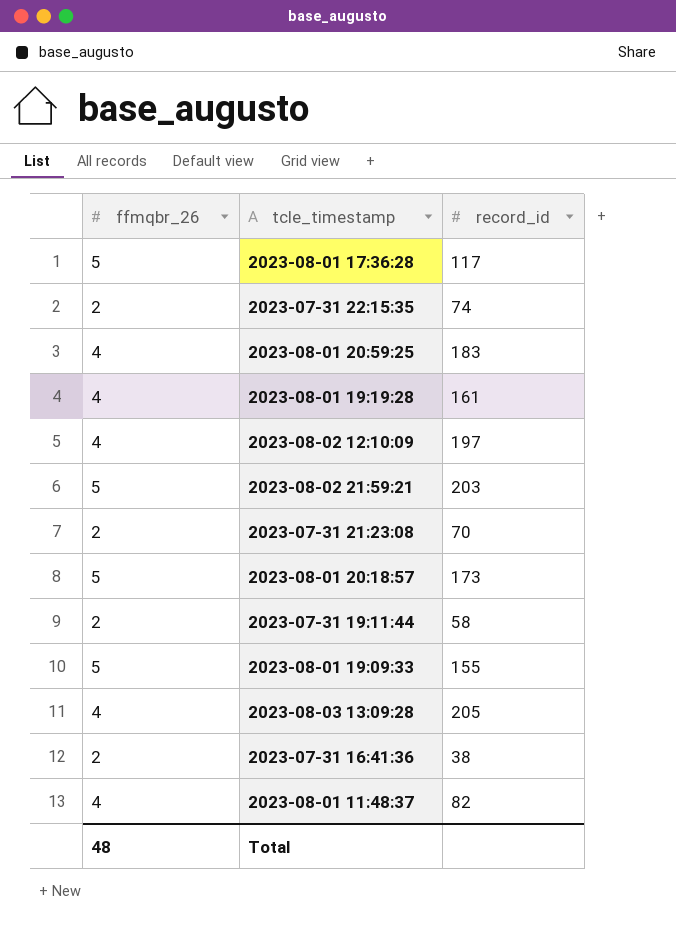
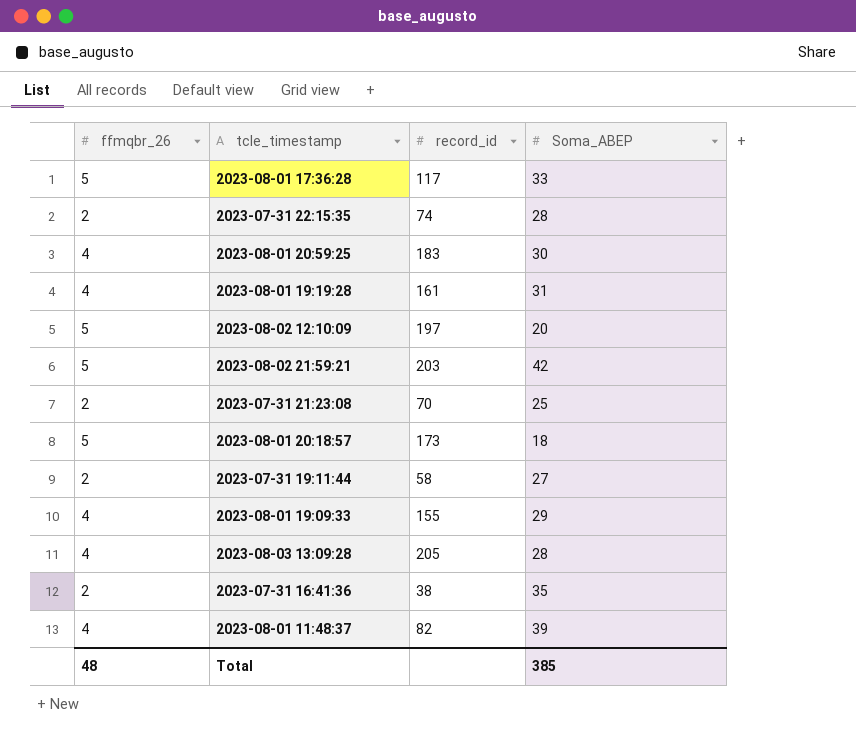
column Soma_ABEP | position: none -> 4
2023-08-02 12:10:09 | ffmqbr_26: 4 -> 5
2023-08-01 19:09:33 | ffmqbr_26: 5 -> 4

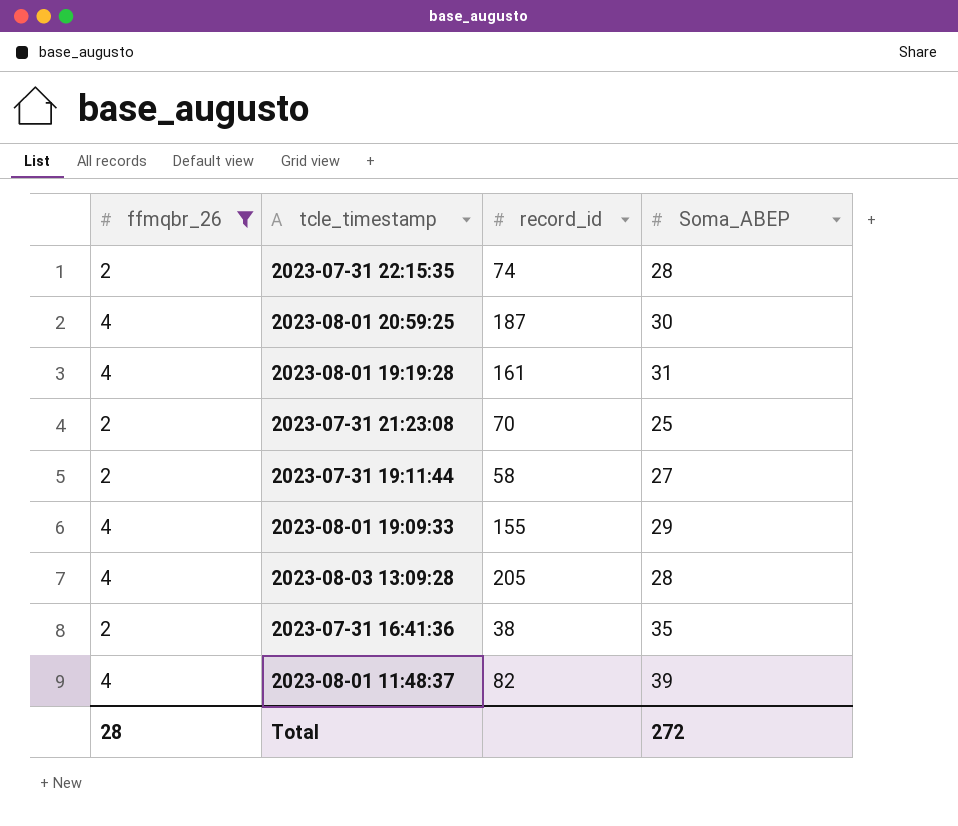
filter: none -> ffmqbr_26 != 5
2023-08-01 20:59:25 | record_id: 183 -> 187
Total | ffmqbr_26: 48 -> 28
Total | Soma_ABEP: 385 -> 272

